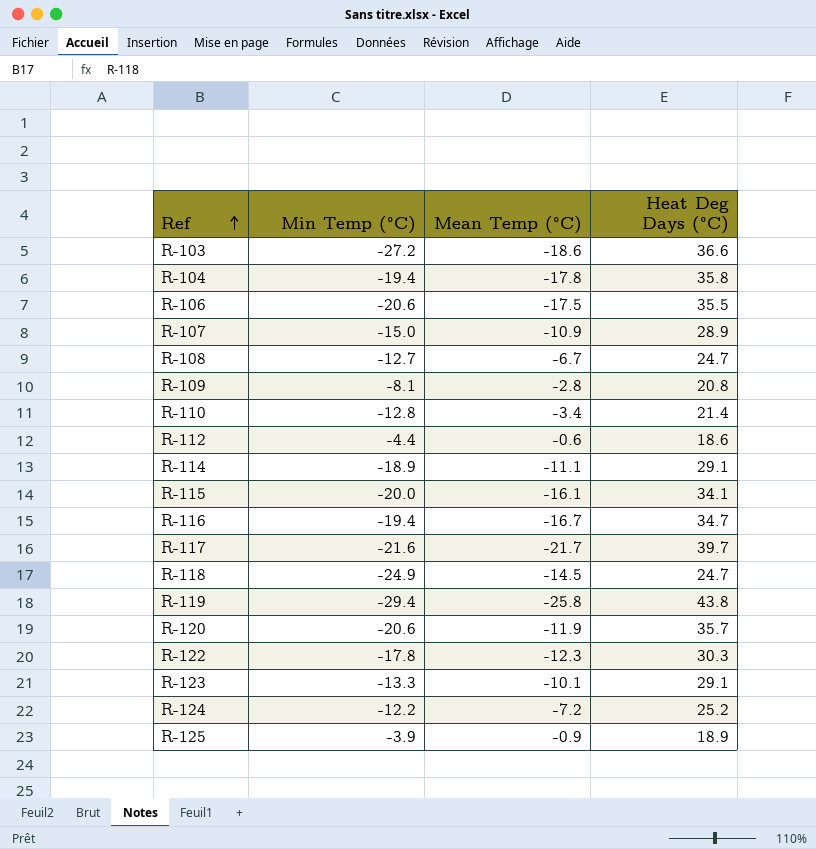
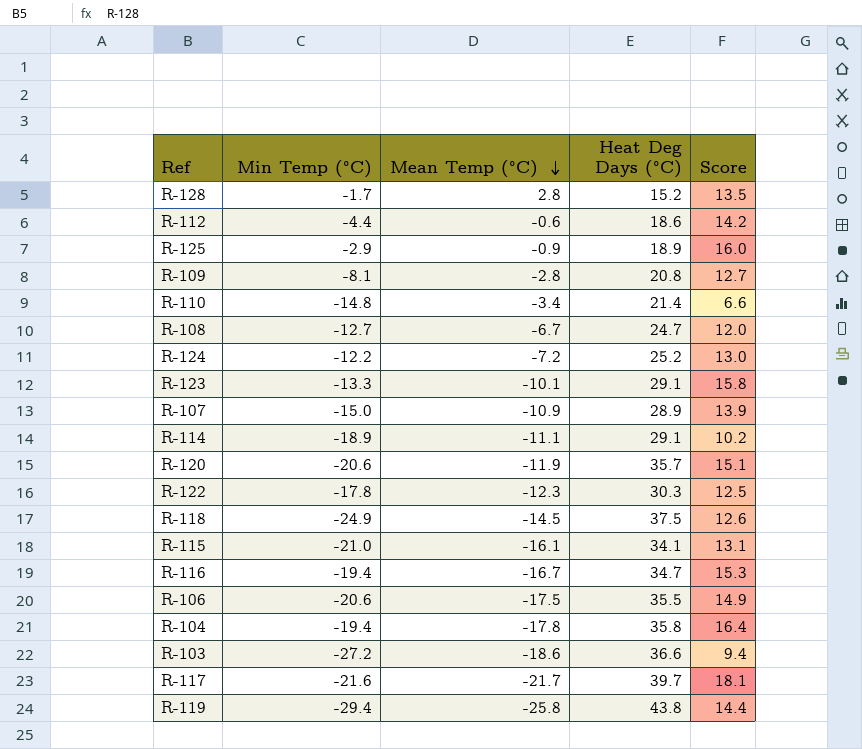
row order: Ref ascending -> Mean Temp (°C) descending
column Score | formula: none -> [Min Temp (°C)] + [Heat Deg Days (°C)]
row R-128: none -> -1.7 | 2.8 | 15.2 | 13.5
R-125 | Min Temp (°C): -3.9 -> -2.9
R-110 | Min Temp (°C): -12.8 -> -14.8
R-118 | Heat Deg Days (°C): 24.7 -> 37.5
R-115 | Min Temp (°C): -20.0 -> -21.0

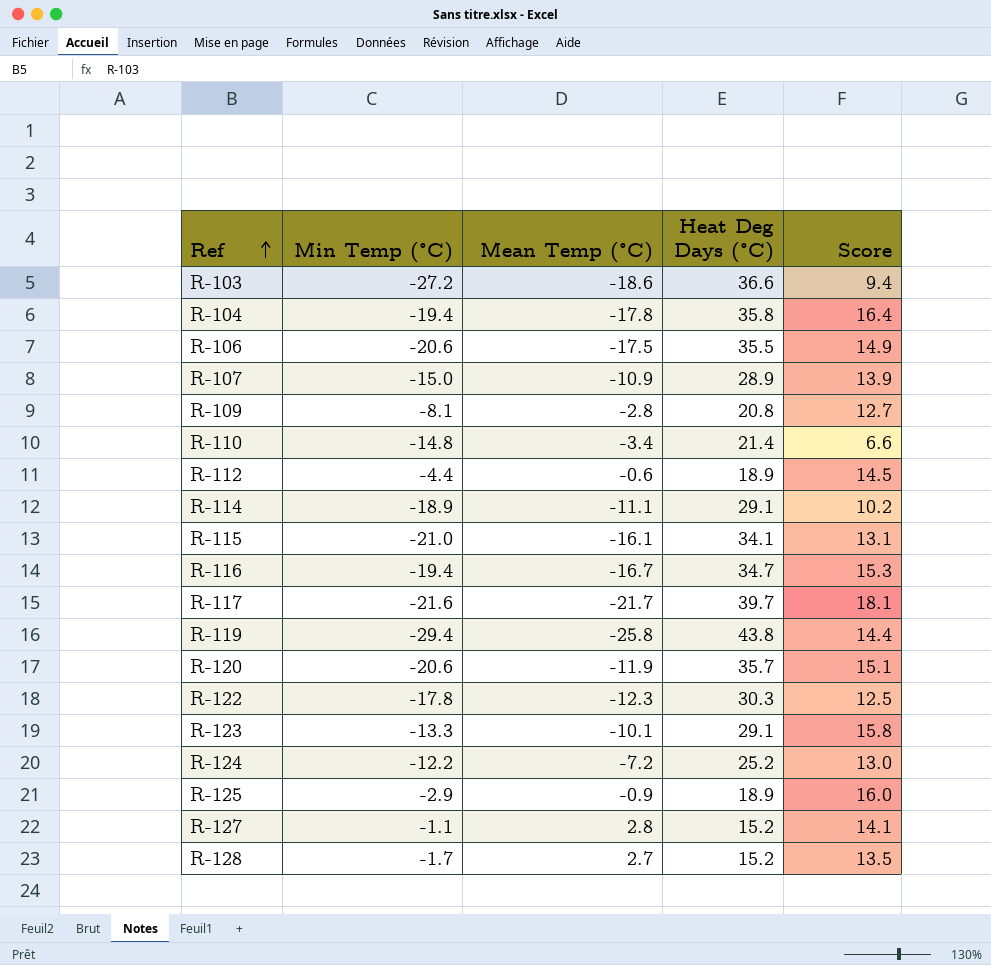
row order: Mean Temp (°C) descending -> Ref ascending
row R-108: -12.7 | -6.7 | 24.7 | 12.0 -> none
row R-118: -24.9 | -14.5 | 37.5 | 12.6 -> none
R-112 | Heat Deg Days (°C): 18.6 -> 18.9
R-112 | Score: 14.2 -> 14.5
row R-127: none -> -1.1 | 2.8 | 15.2 | 14.1
R-128 | Mean Temp (°C): 2.8 -> 2.7

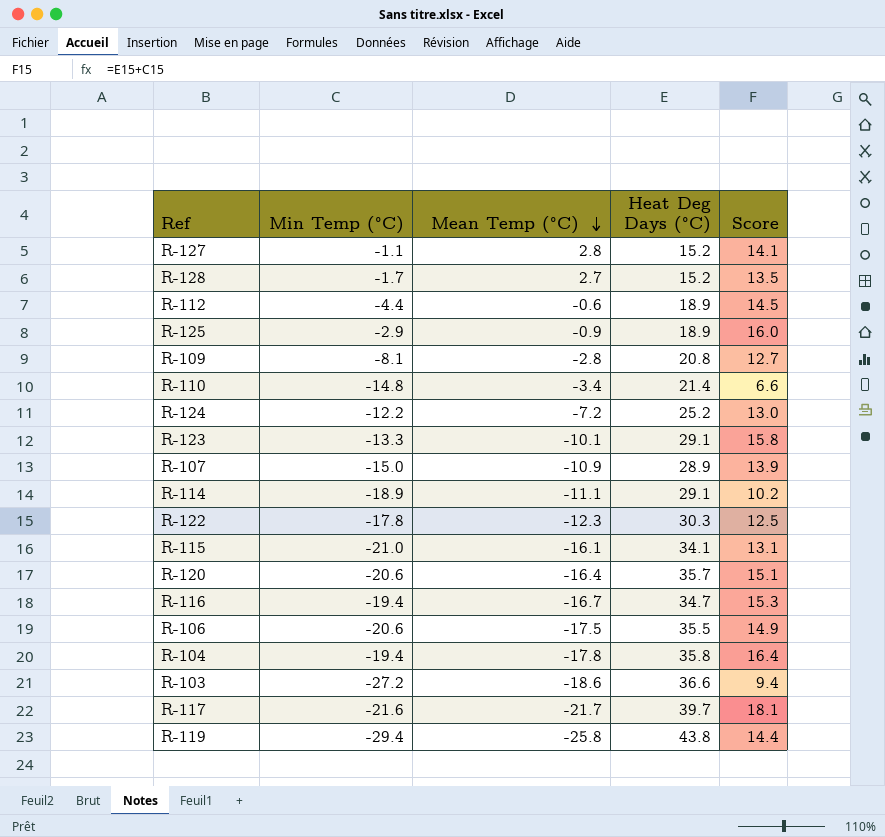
row order: Ref ascending -> Mean Temp (°C) descending
R-120 | Mean Temp (°C): -11.9 -> -16.4

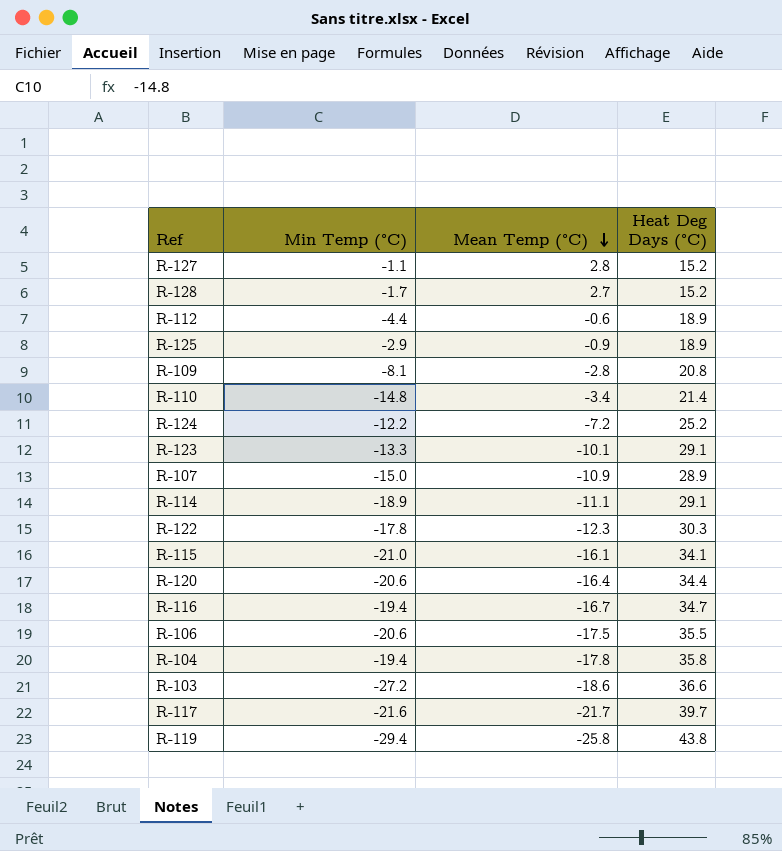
column Score | formula: [Min Temp (°C)] + [Heat Deg Days (°C)] -> none
R-120 | Heat Deg Days (°C): 35.7 -> 34.4

